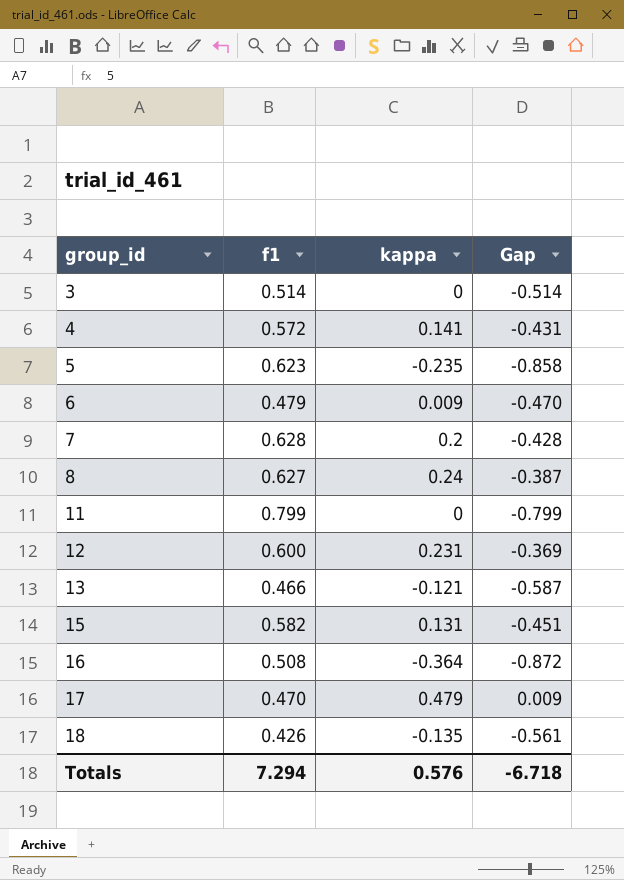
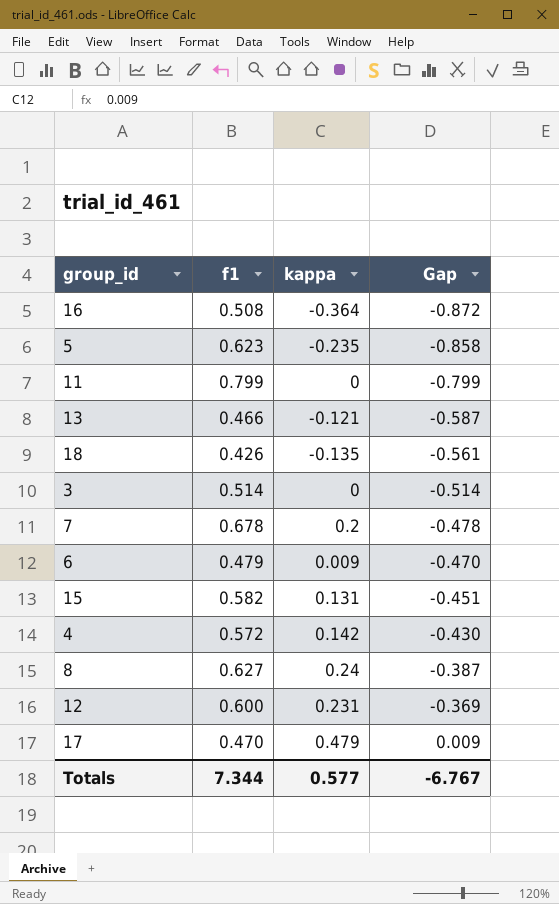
row order: group_id ascending -> Gap ascending
7 | f1: 0.628 -> 0.678
7 | Gap: -0.428 -> -0.478
4 | kappa: 0.141 -> 0.142
4 | Gap: -0.431 -> -0.430
Totals | f1: 7.294 -> 7.344
Totals | kappa: 0.576 -> 0.577
Totals | Gap: -6.718 -> -6.767

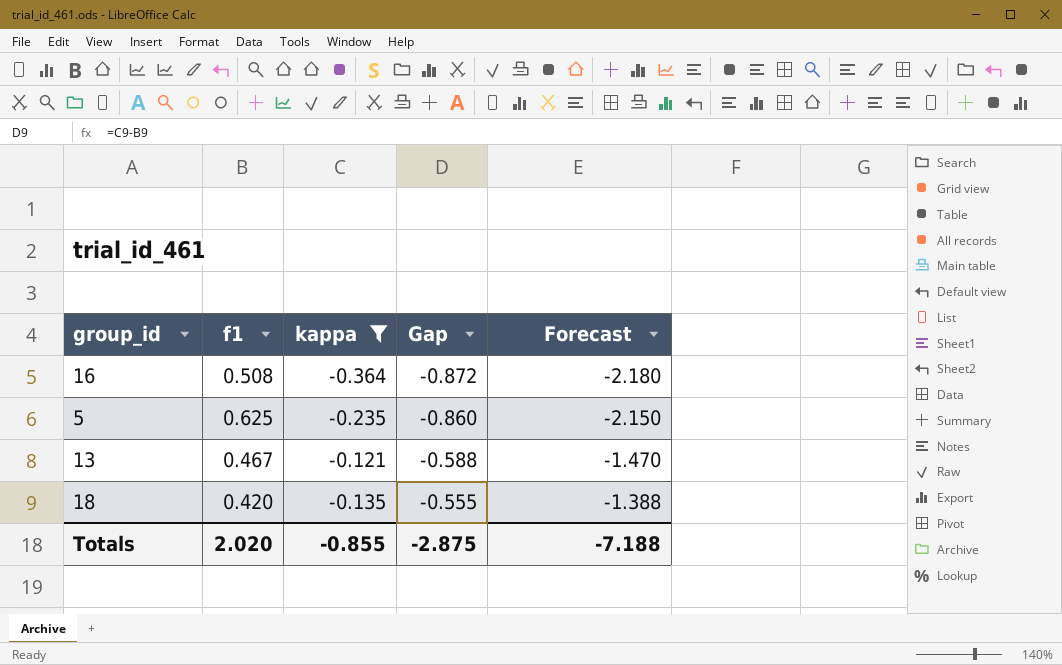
filter: none -> kappa <= -0.121
column Forecast | formula: none -> [Gap] * 2.5
5 | f1: 0.623 -> 0.625
5 | Gap: -0.858 -> -0.860
13 | f1: 0.466 -> 0.467
13 | Gap: -0.587 -> -0.588
18 | f1: 0.426 -> 0.420
18 | Gap: -0.561 -> -0.555
Totals | f1: 7.344 -> 2.020
Totals | kappa: 0.577 -> -0.855
Totals | Gap: -6.767 -> -2.875

